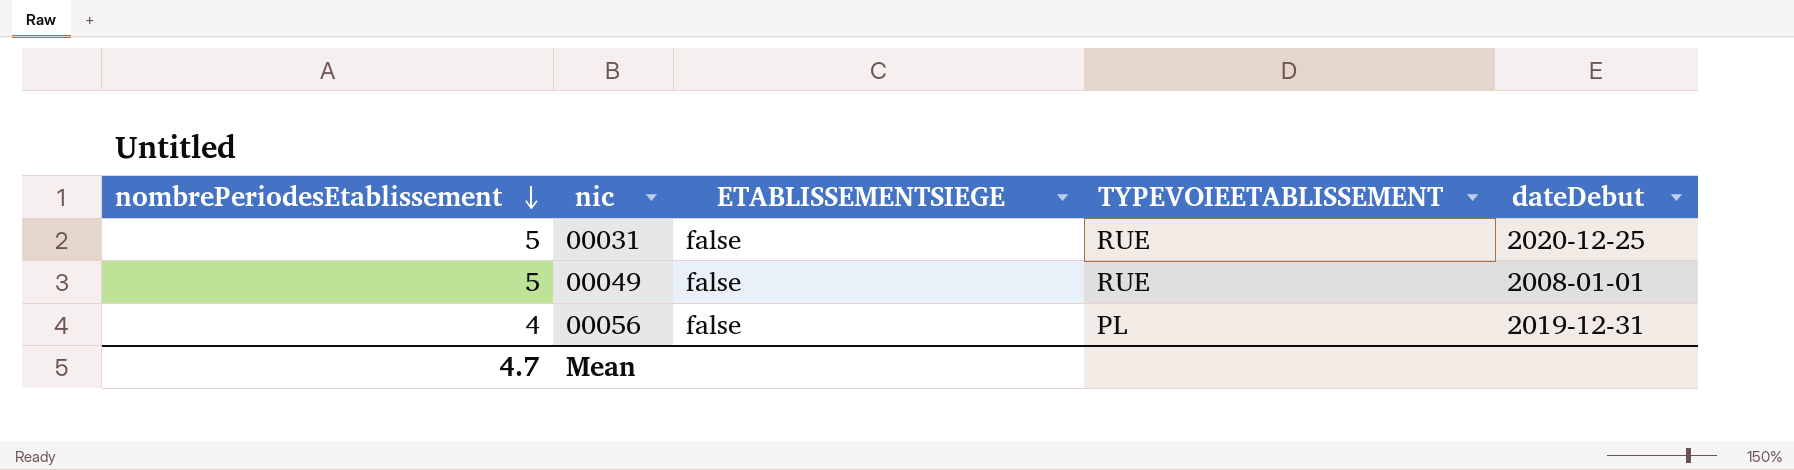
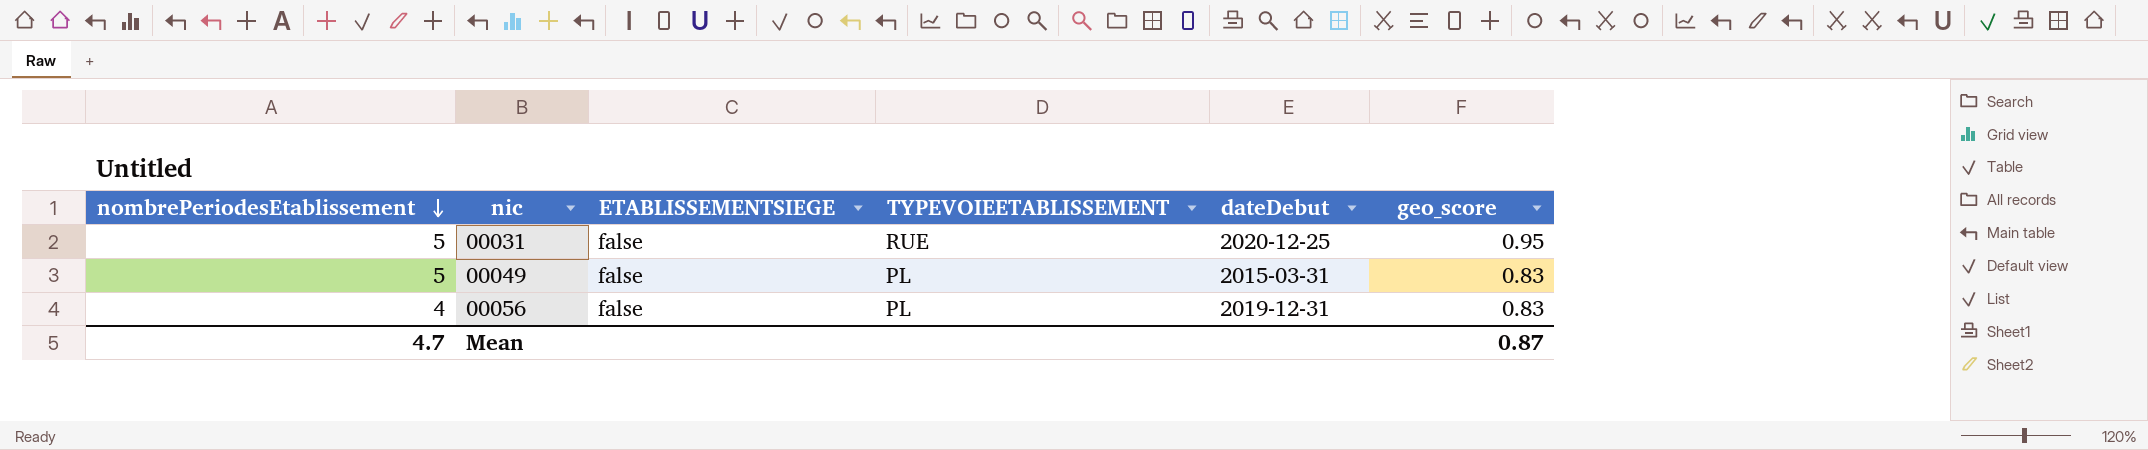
column geo_score | position: none -> 6
00049 | TYPEVOIEETABLISSEMENT: RUE -> PL
00049 | dateDebut: 2008-01-01 -> 2015-03-31

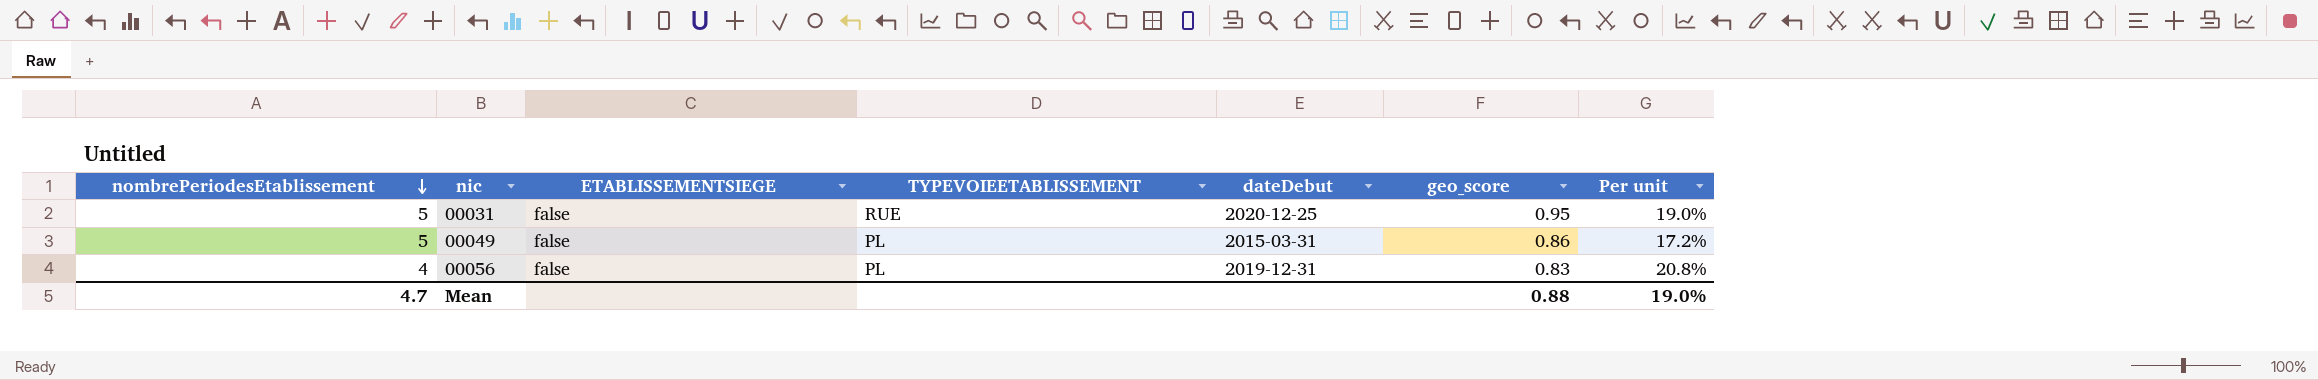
column Per unit | formula: none -> [geo_score] / [nombrePeriodesEtablissement]
00049 | geo_score: 0.83 -> 0.86
Mean | geo_score: 0.87 -> 0.88

